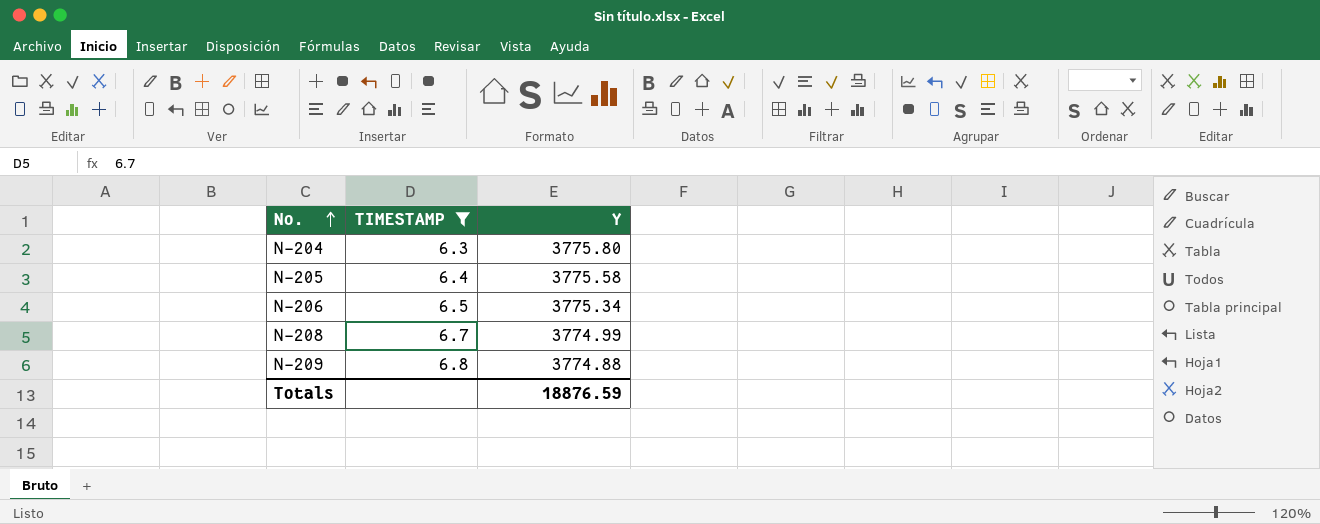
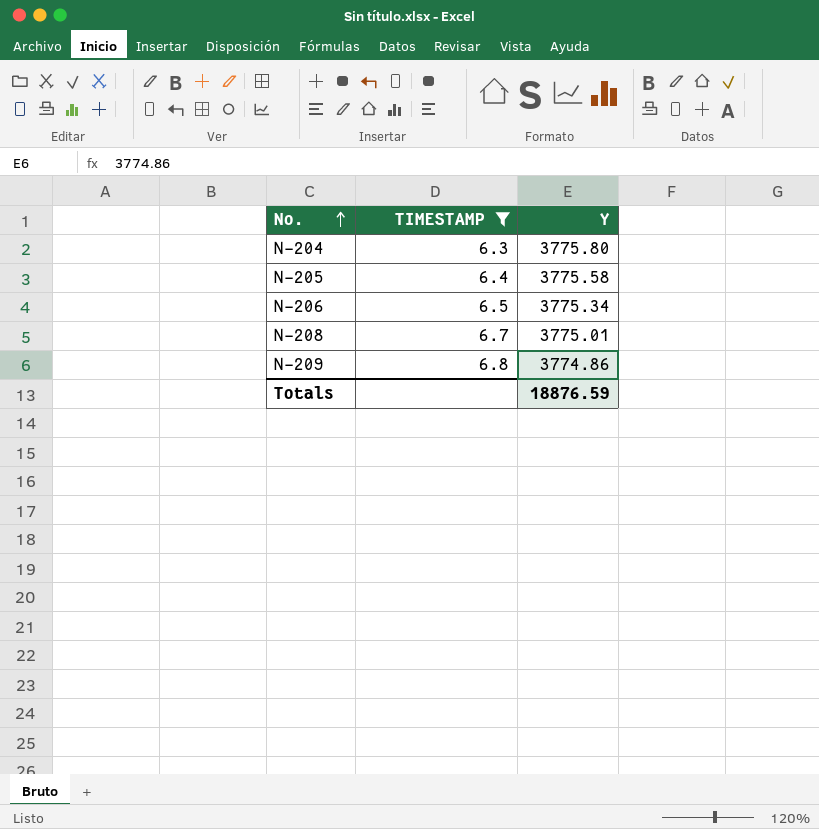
N-208 | Y: 3774.99 -> 3775.01
N-209 | Y: 3774.88 -> 3774.86

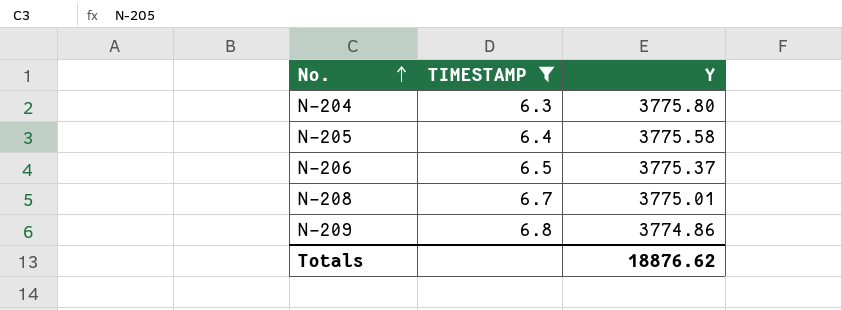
N-206 | Y: 3775.34 -> 3775.37
Totals | Y: 18876.59 -> 18876.62

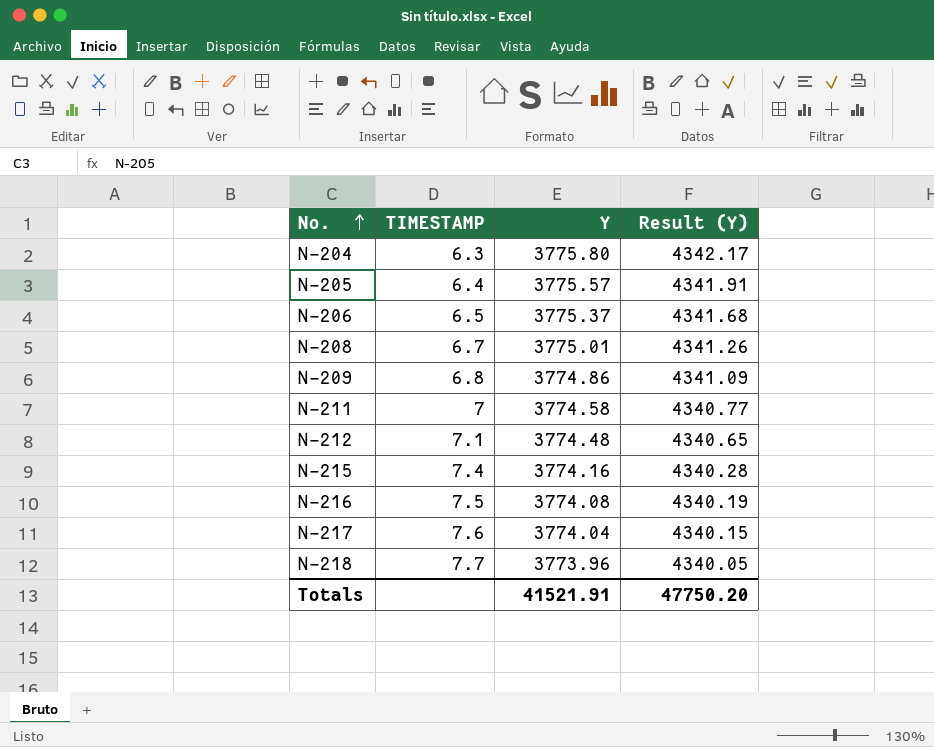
filter: TIMESTAMP <= 6.8 -> none
column Result (Y) | formula: none -> [Y] * 1.15
N-205 | Y: 3775.58 -> 3775.57
Totals | Y: 18876.62 -> 41521.91

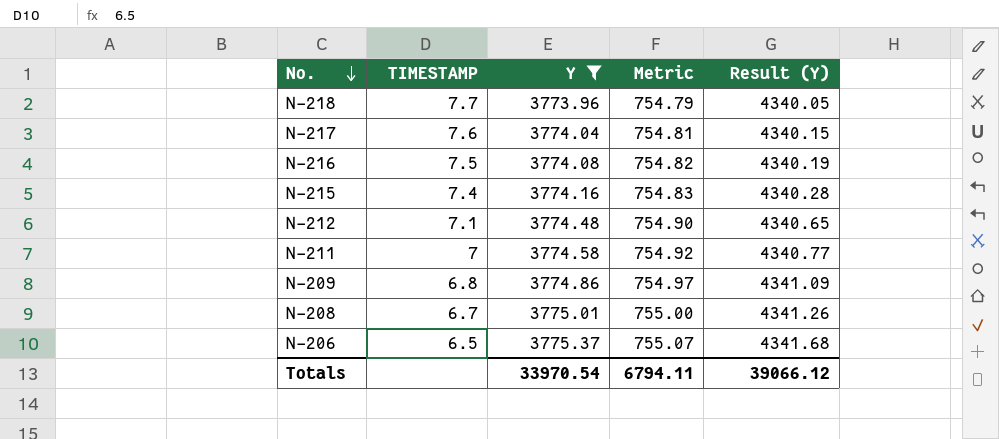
filter: none -> Y <= 3775.37
row order: No. ascending -> No. descending
column Metric | formula: none -> [Y] * 0.2
Totals | Y: 41521.91 -> 33970.54
Totals | Result (Y): 47750.20 -> 39066.12

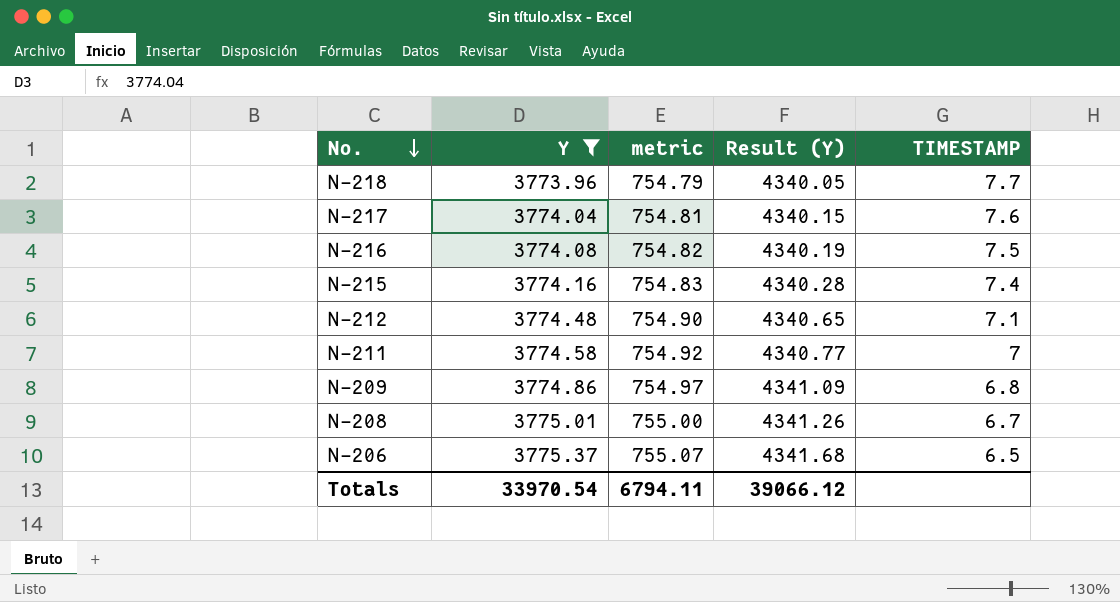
column name: Metric -> metric
column TIMESTAMP | position: 2 -> 5

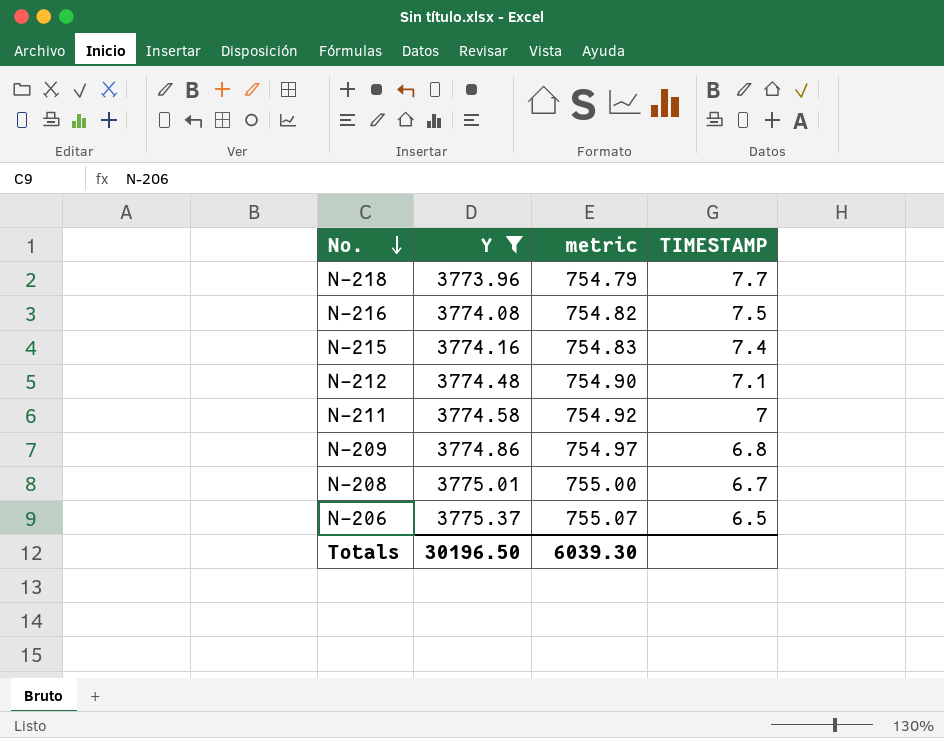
column Result (Y) | formula: [Y] * 1.15 -> none
row N-217: 3774.04 | 754.81 | 4340.15 | 7.6 -> none
Totals | Y: 33970.54 -> 30196.50
Totals | metric: 6794.11 -> 6039.30

